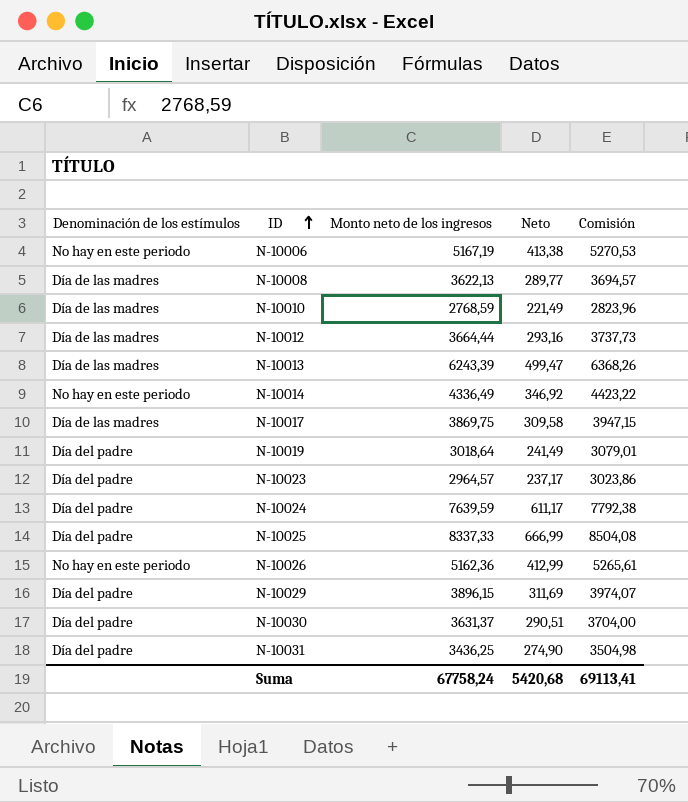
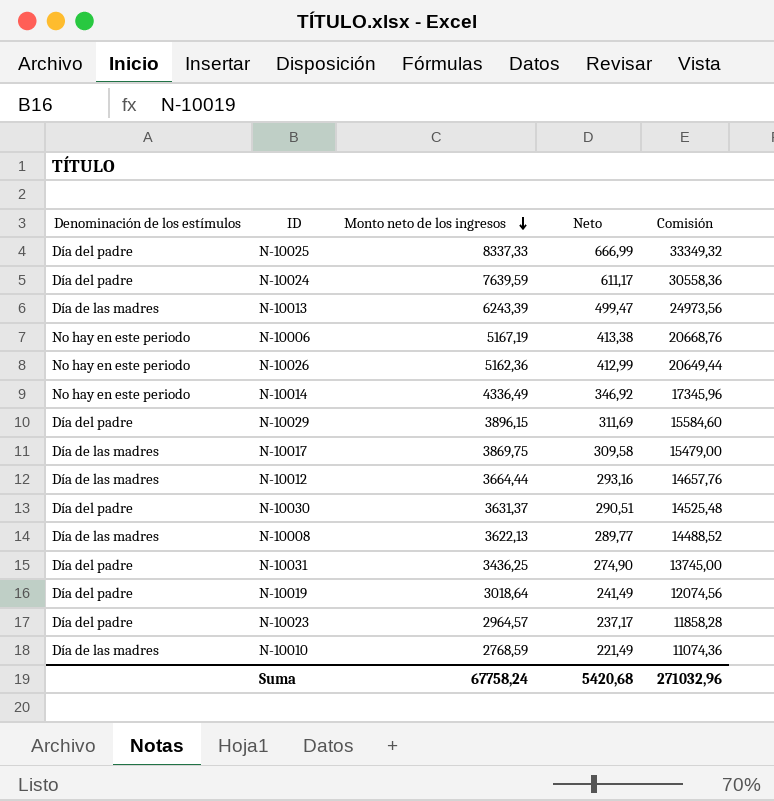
row order: ID ascending -> Monto neto de los ingresos descending
column Comisión | formula: [Monto neto de los ingresos] * 1,02 -> [Monto neto de los ingresos] * 4
Suma | Comisión: 69113,41 -> 271032,96

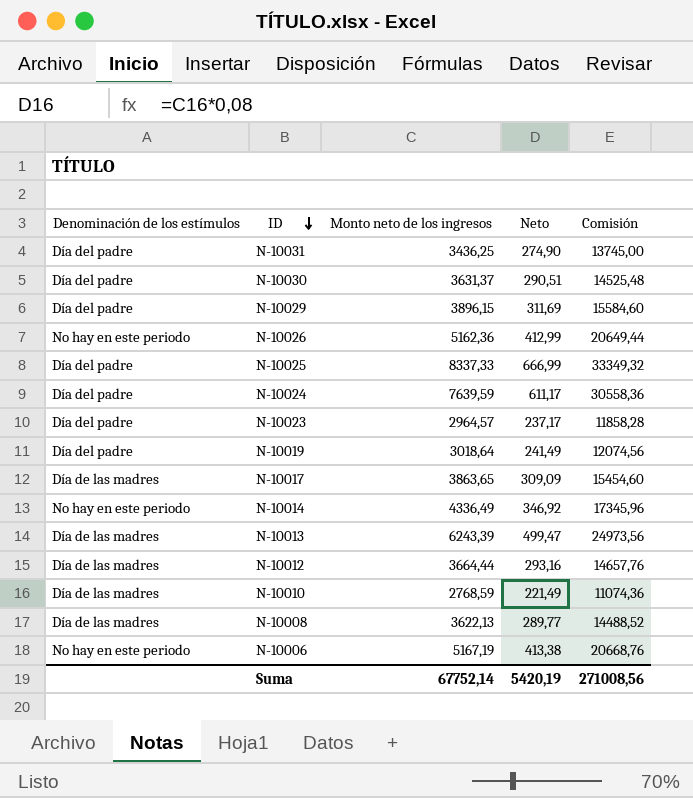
row order: Monto neto de los ingresos descending -> ID descending
N-10017 | Monto neto de los ingresos: 3869,75 -> 3863,65
N-10017 | Neto: 309,58 -> 309,09
N-10017 | Comisión: 15479,00 -> 15454,60
Suma | Monto neto de los ingresos: 67758,24 -> 67752,14
Suma | Neto: 5420,68 -> 5420,19
Suma | Comisión: 271032,96 -> 271008,56

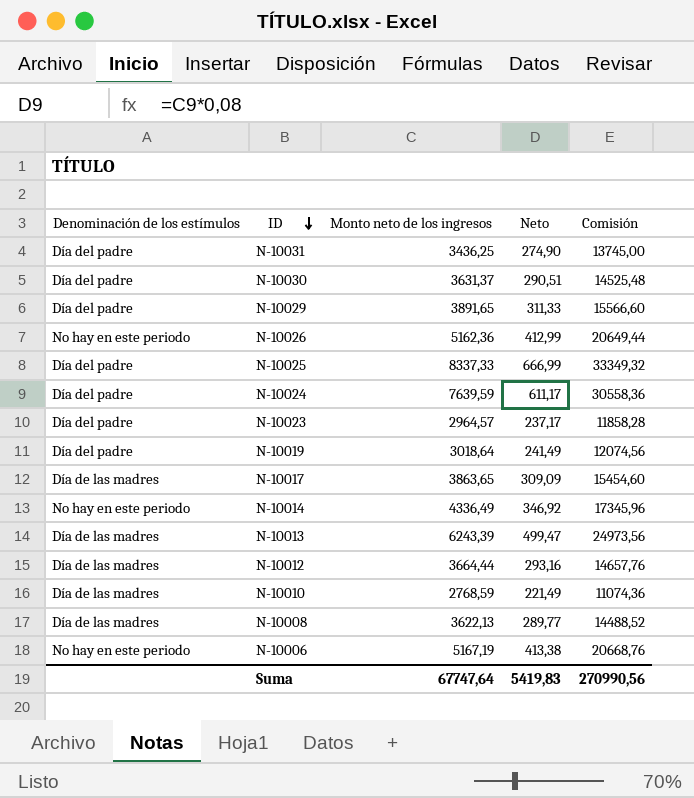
N-10029 | Monto neto de los ingresos: 3896,15 -> 3891,65
N-10029 | Neto: 311,69 -> 311,33
N-10029 | Comisión: 15584,60 -> 15566,60
Suma | Monto neto de los ingresos: 67752,14 -> 67747,64
Suma | Neto: 5420,19 -> 5419,83
Suma | Comisión: 271008,56 -> 270990,56

